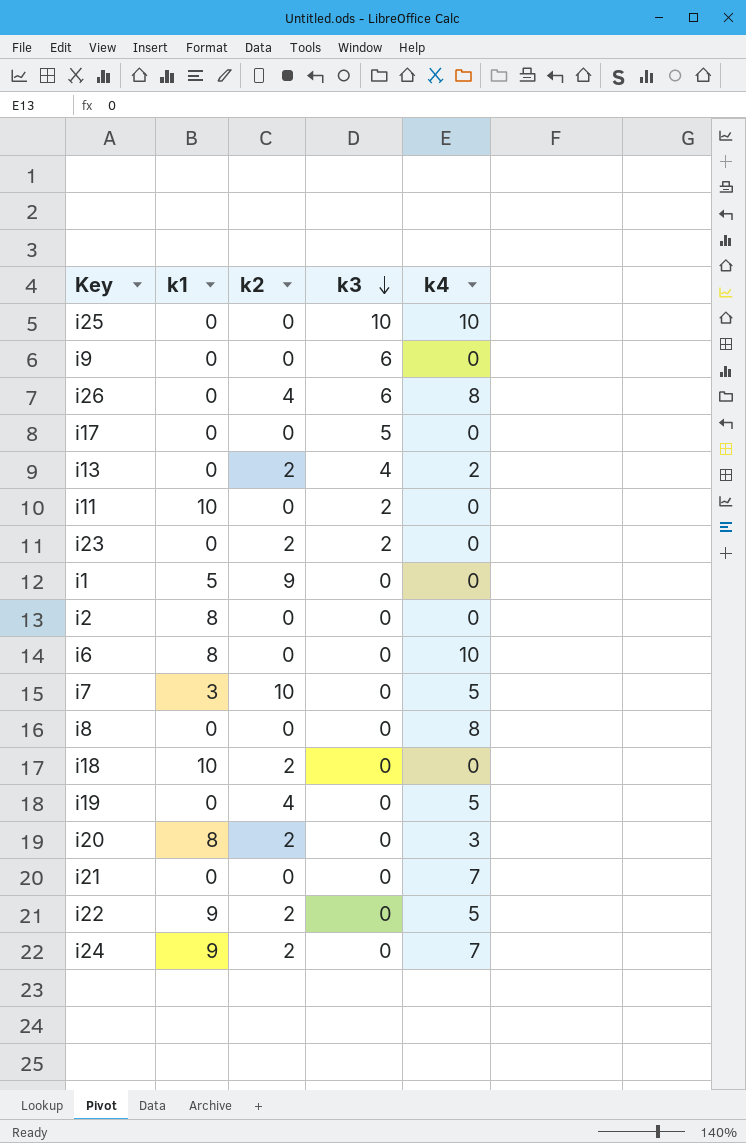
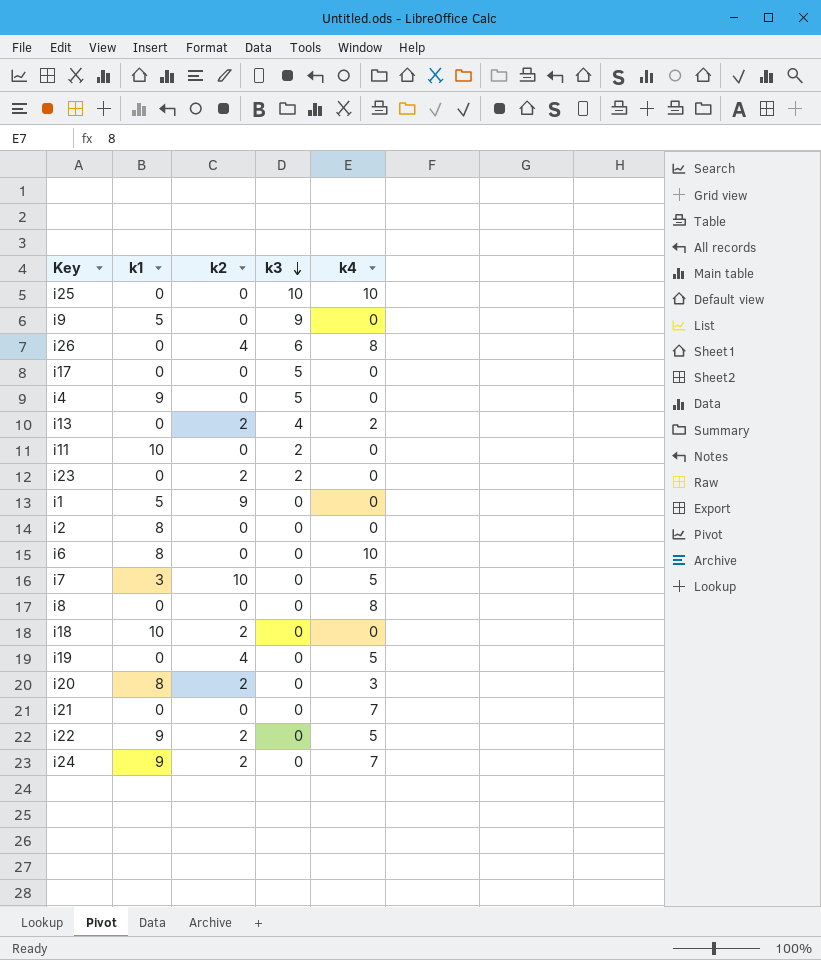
i9 | k1: 0 -> 5
i9 | k3: 6 -> 9
row i4: none -> 9 | 0 | 5 | 0

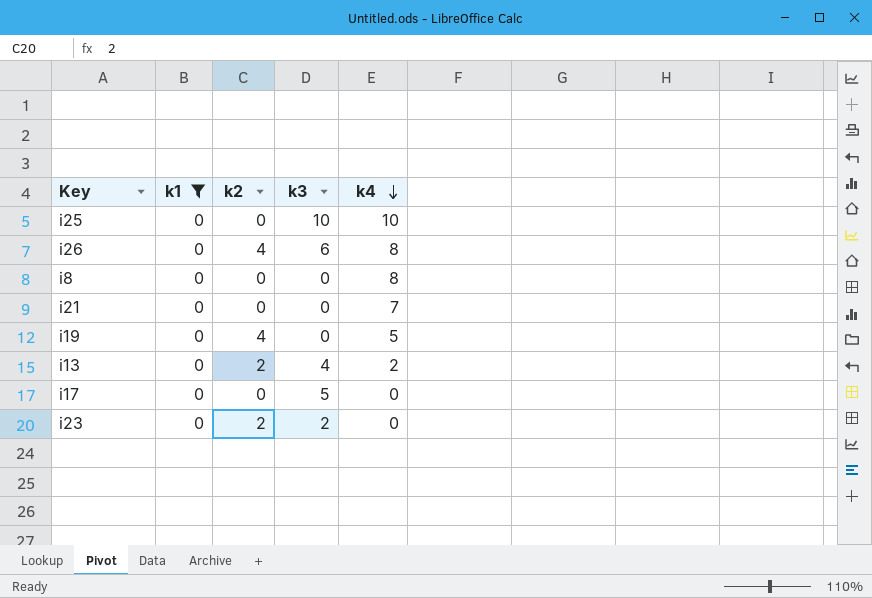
filter: none -> k1 = 0
row order: k3 descending -> k4 descending

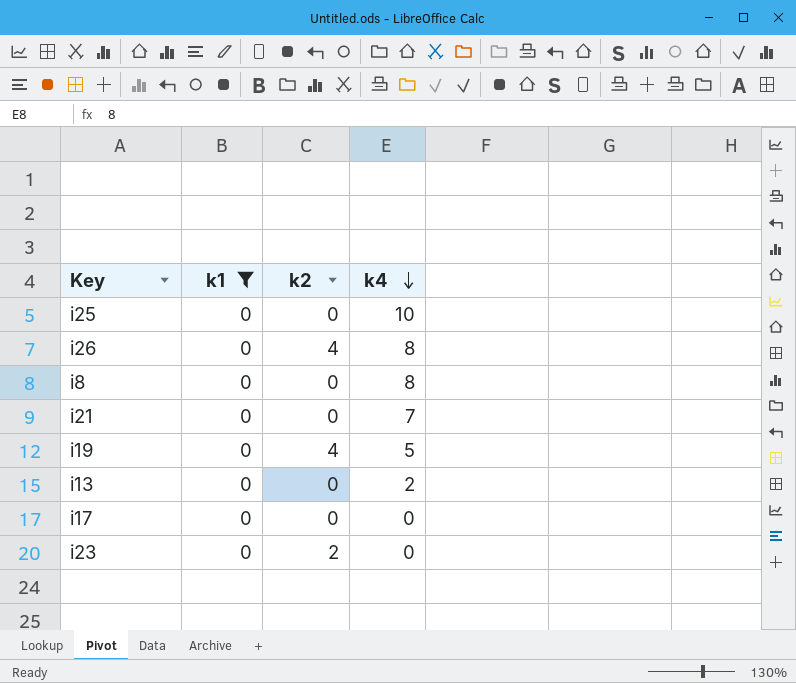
column k3 | position: 4 -> none
i13 | k2: 2 -> 0

